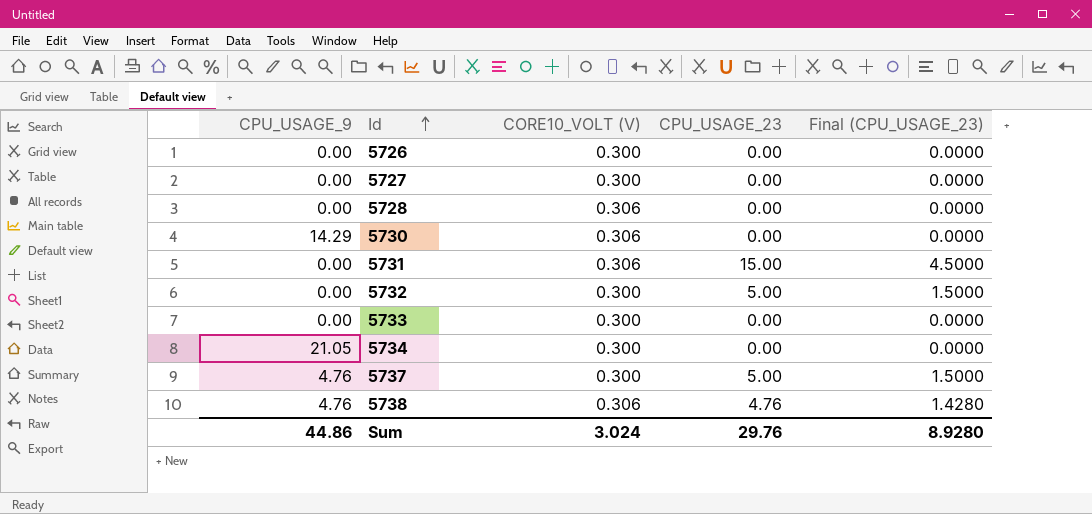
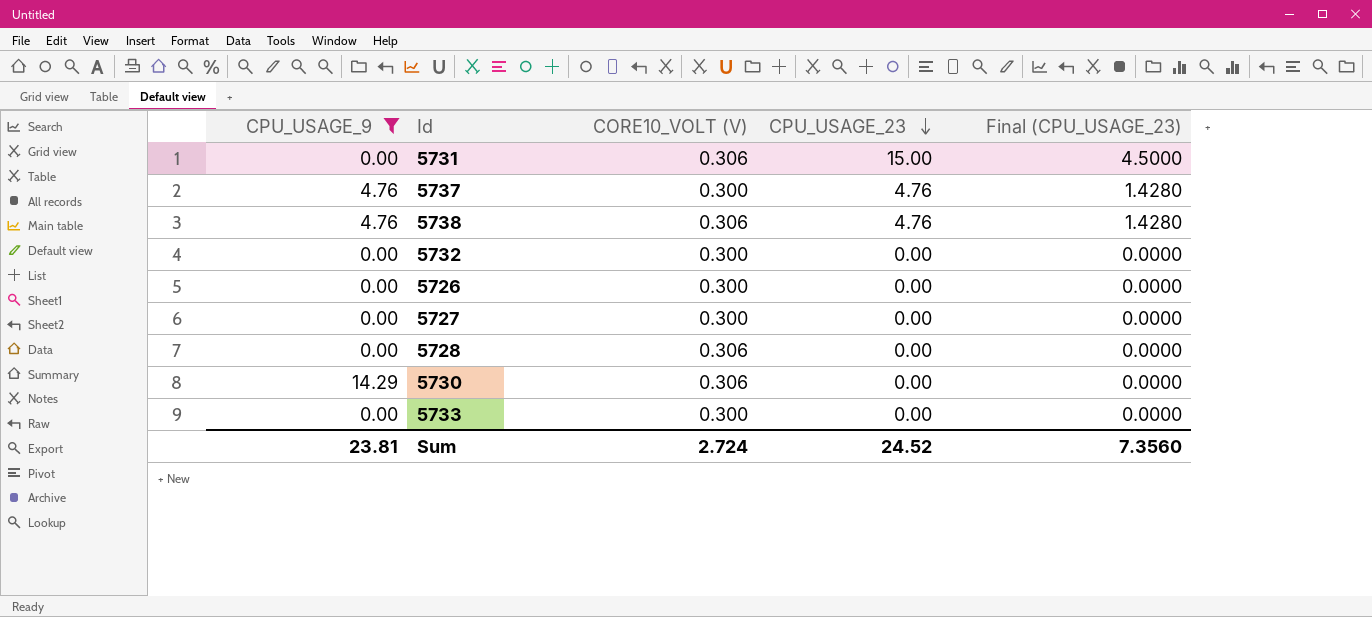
filter: none -> CPU_USAGE_9 != 21.05
row order: Id ascending -> CPU_USAGE_23 descending
5737 | CPU_USAGE_23: 5.00 -> 4.76
5737 | Final (CPU_USAGE_23): 1.5000 -> 1.4280
5732 | CPU_USAGE_23: 5.00 -> 0.00
5732 | Final (CPU_USAGE_23): 1.5000 -> 0.0000
Sum | CPU_USAGE_9: 44.86 -> 23.81
Sum | CORE10_VOLT (V): 3.024 -> 2.724
Sum | CPU_USAGE_23: 29.76 -> 24.52
Sum | Final (CPU_USAGE_23): 8.9280 -> 7.3560

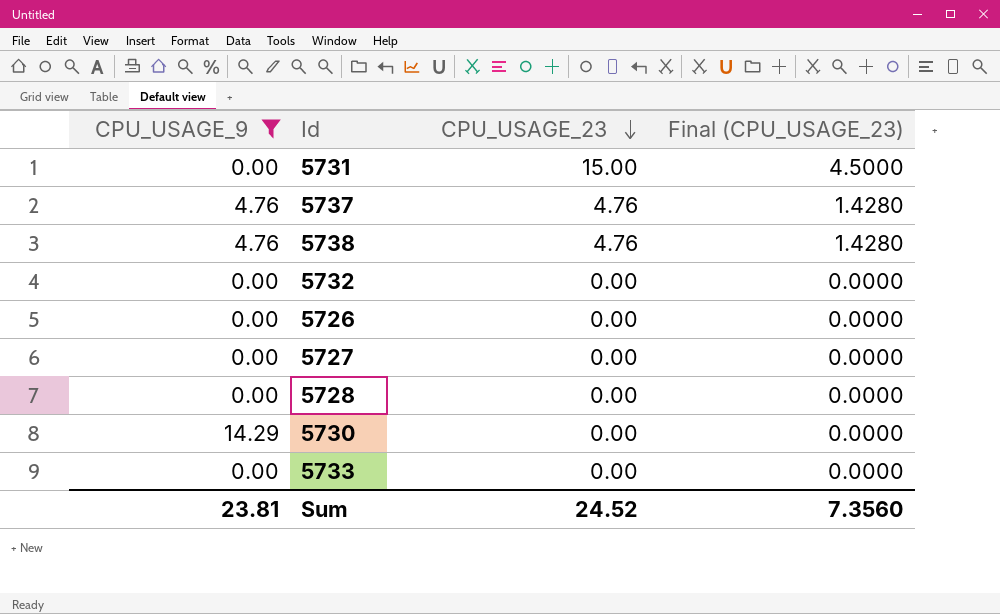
column CORE10_VOLT (V) | position: 3 -> none

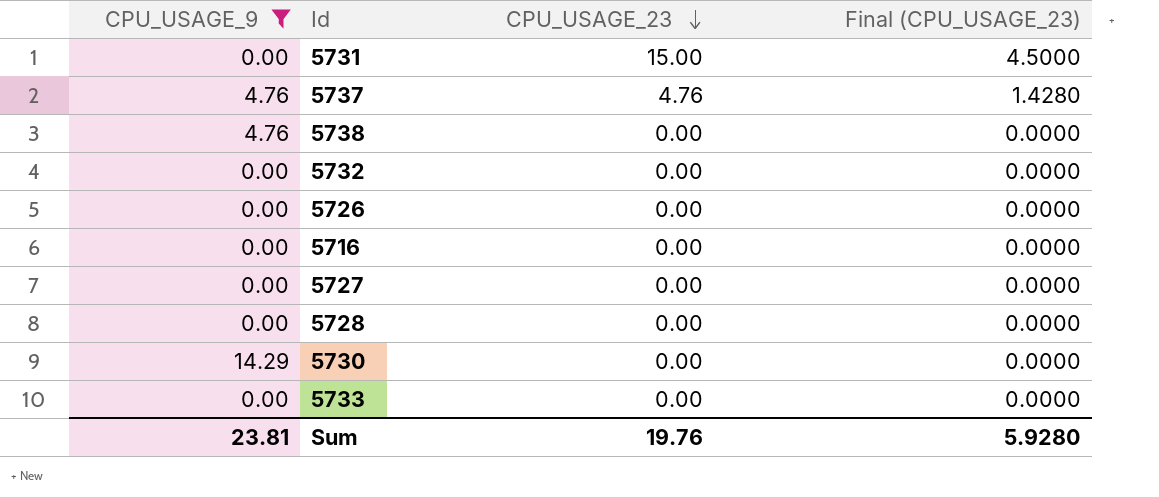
5738 | CPU_USAGE_23: 4.76 -> 0.00
5738 | Final (CPU_USAGE_23): 1.4280 -> 0.0000
row 5716: none -> 0.00 | 0.00 | 0.0000
Sum | CPU_USAGE_23: 24.52 -> 19.76
Sum | Final (CPU_USAGE_23): 7.3560 -> 5.9280

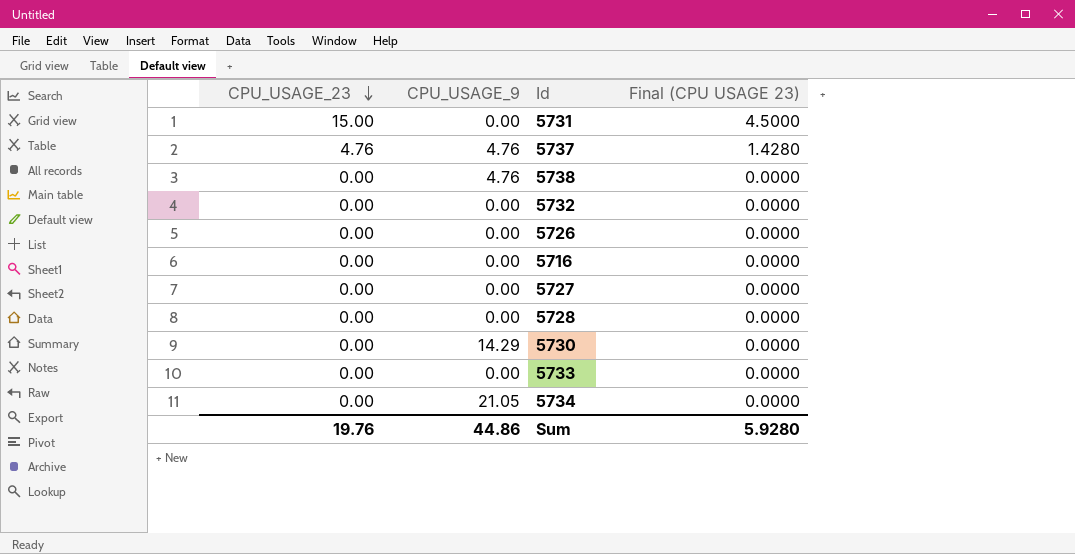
filter: CPU_USAGE_9 != 21.05 -> none
column CPU_USAGE_23 | position: 3 -> 1
column name: Final (CPU_USAGE_23) -> Final (CPU USAGE 23)
Sum | CPU_USAGE_9: 23.81 -> 44.86

